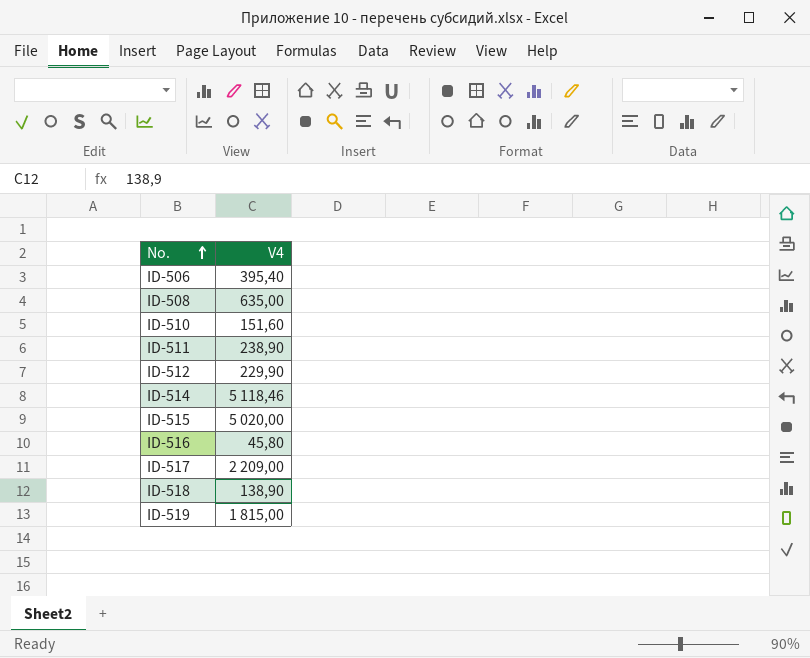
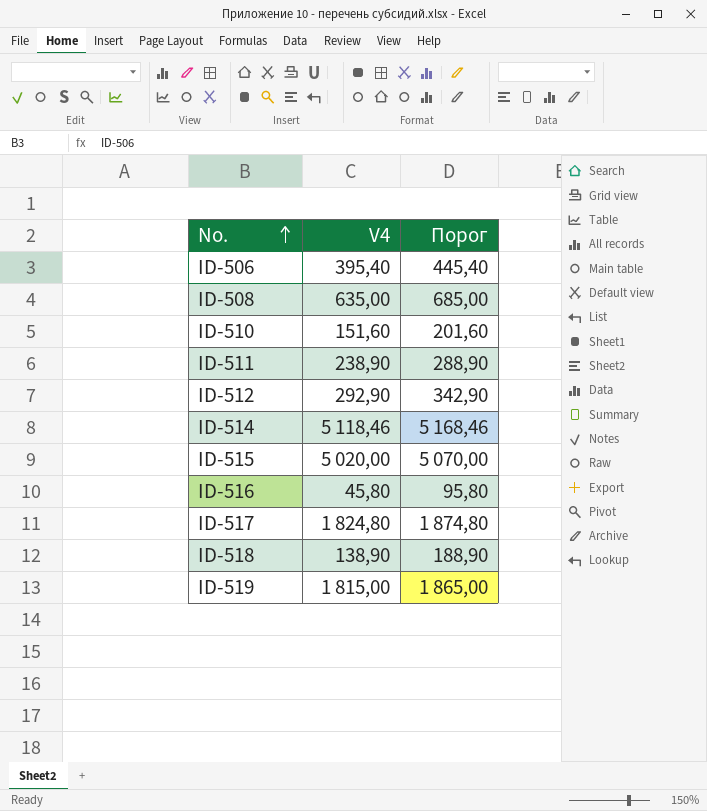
column Порог | formula: none -> [V4] + 50
ID-512 | V4: 229,90 -> 292,90
ID-517 | V4: 2 209,00 -> 1 824,80

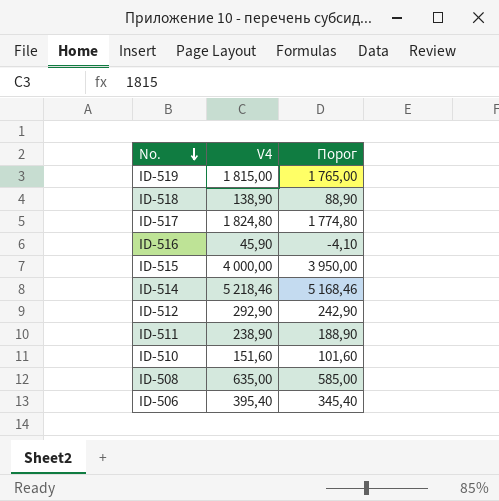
row order: No. ascending -> No. descending
column Порог | formula: [V4] + 50 -> [V4] - 50
ID-516 | V4: 45,80 -> 45,90
ID-515 | V4: 5 020,00 -> 4 000,00
ID-514 | V4: 5 118,46 -> 5 218,46

